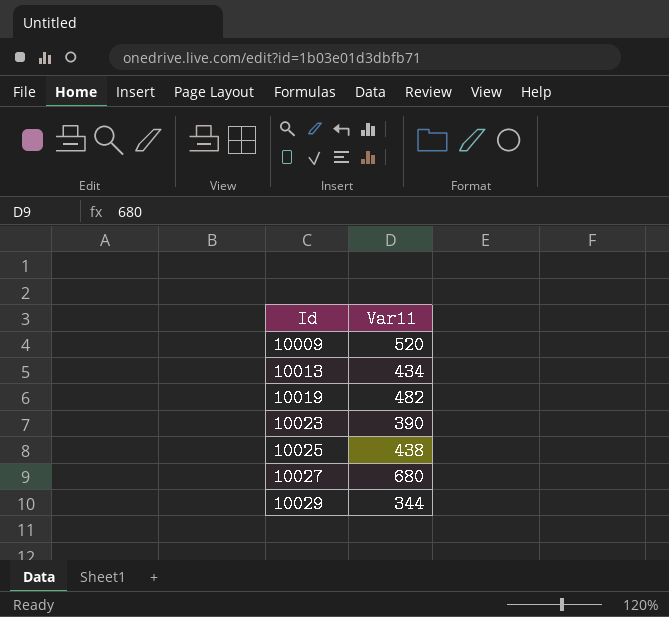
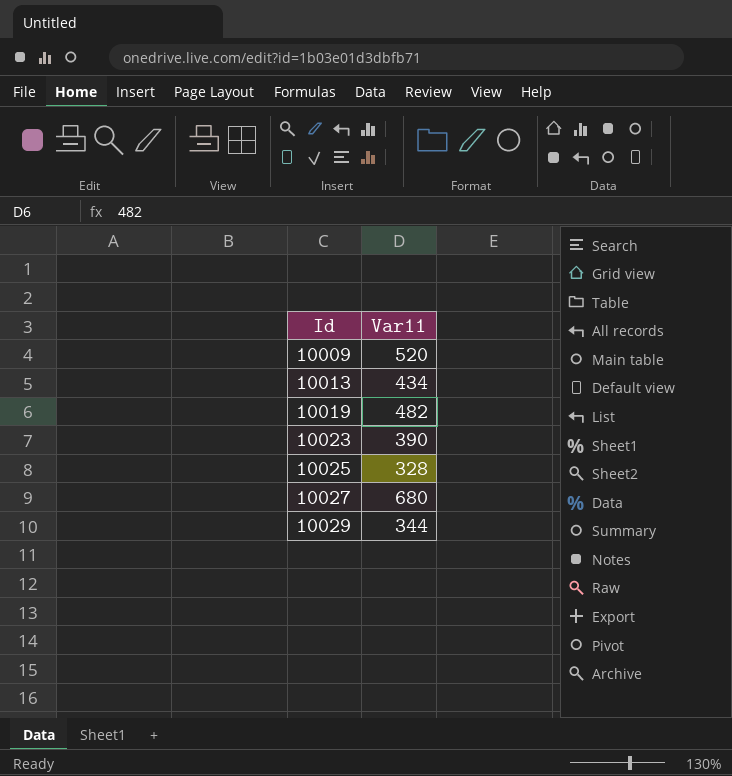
10025 | Var11: 438 -> 328

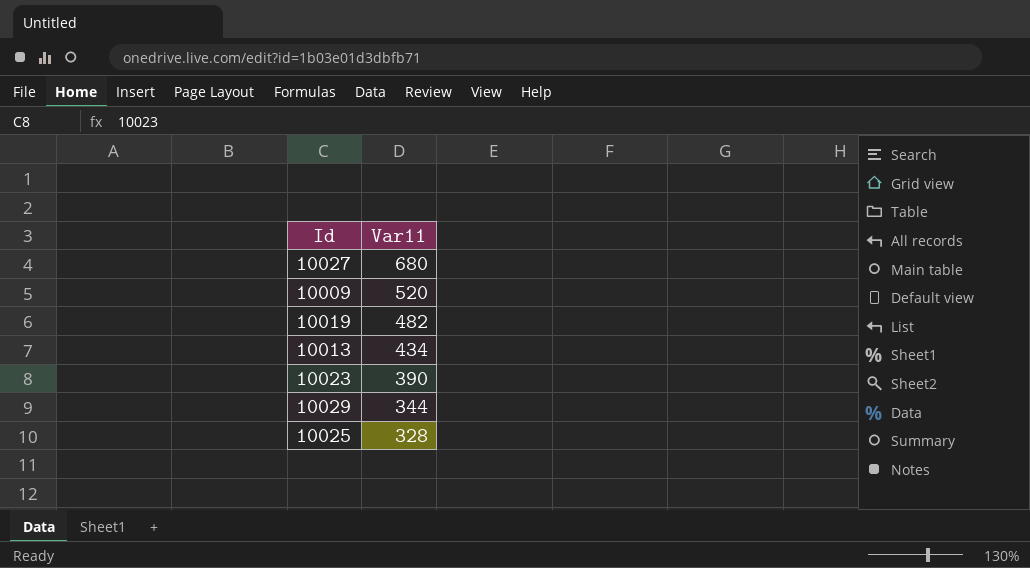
row order: Id ascending -> Var11 descending

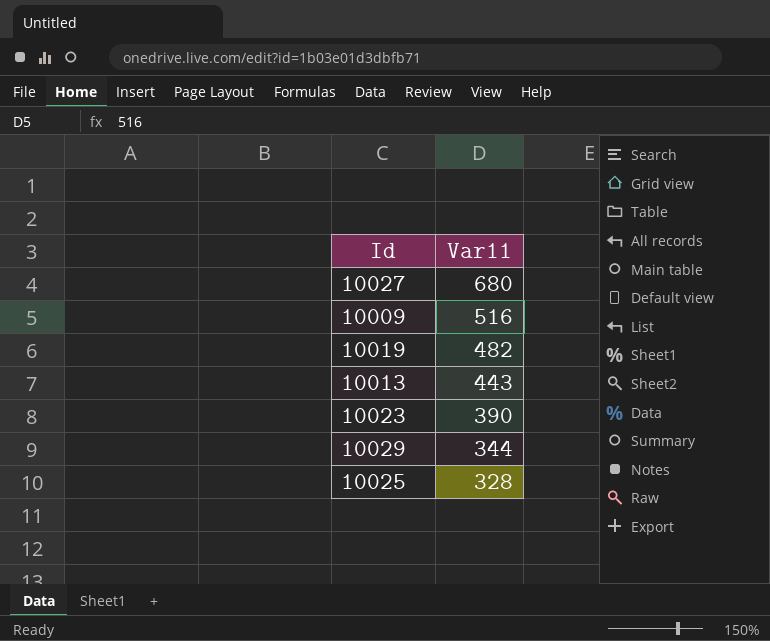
10009 | Var11: 520 -> 516
10013 | Var11: 434 -> 443

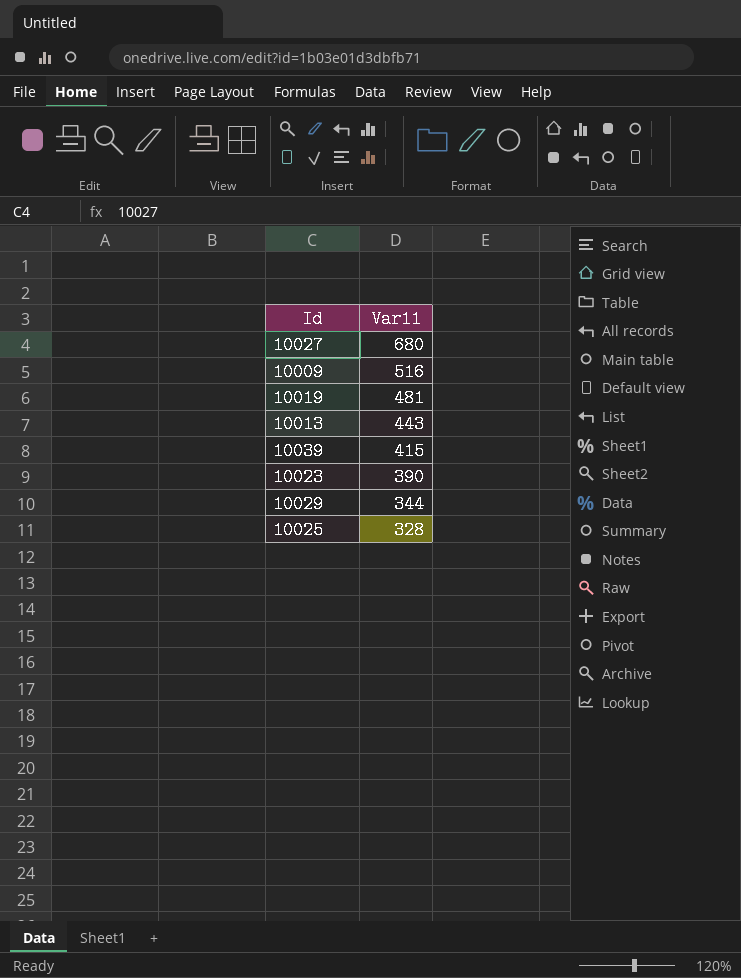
10019 | Var11: 482 -> 481
row 10039: none -> 415

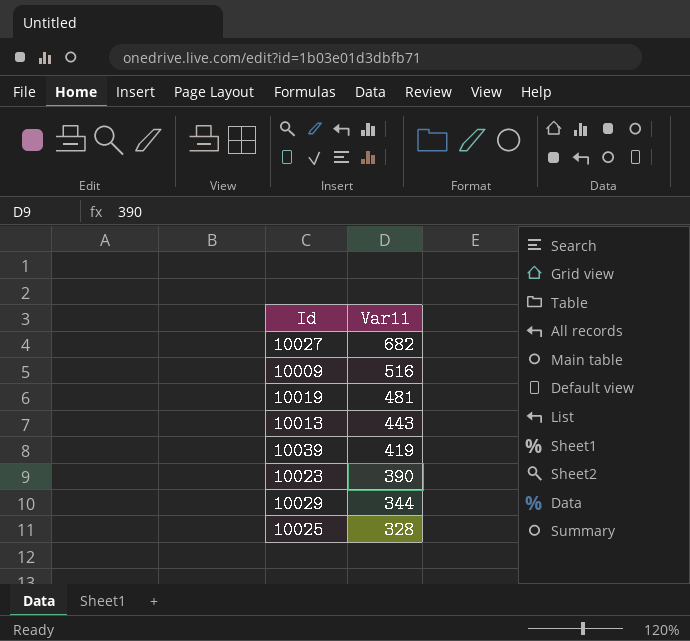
10027 | Var11: 680 -> 682
10039 | Var11: 415 -> 419

